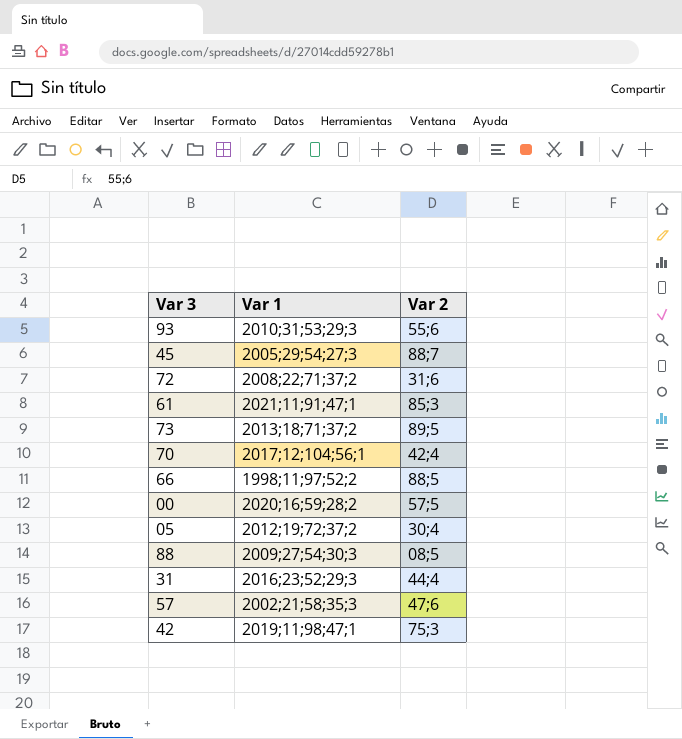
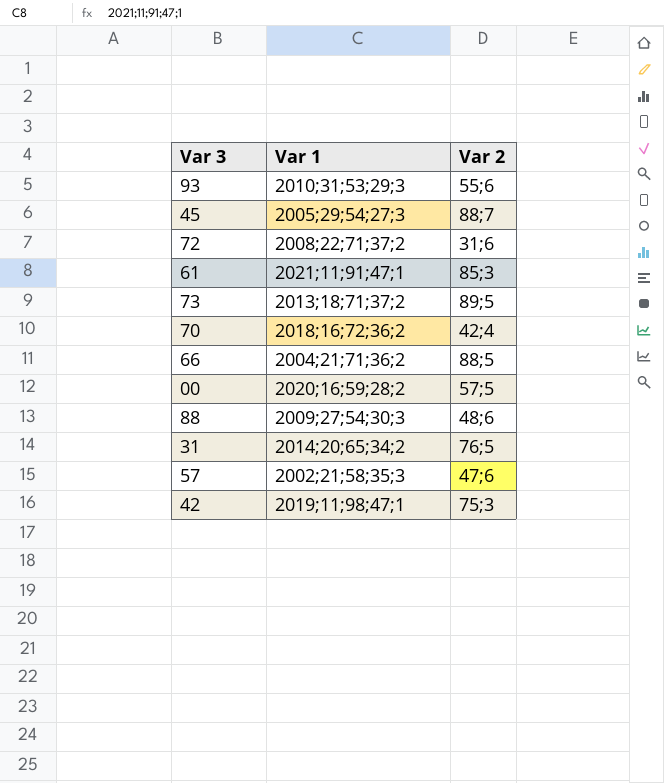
row 05: 2012;19;72;37;2 | 30;4 -> none
70 | Var 1: 2017;12;104;56;1 -> 2018;16;72;36;2
66 | Var 1: 1998;11;97;52;2 -> 2004;21;71;36;2
88 | Var 2: 08;5 -> 48;6
31 | Var 1: 2016;23;52;29;3 -> 2014;20;65;34;2
31 | Var 2: 44;4 -> 76;5

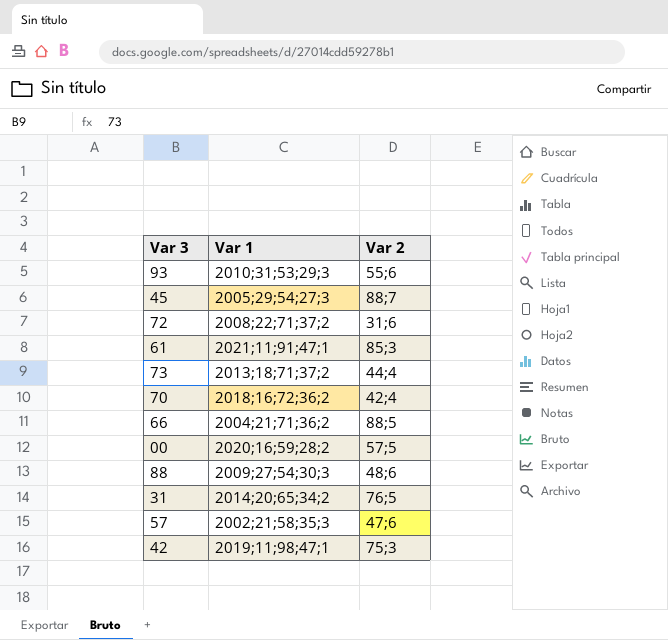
73 | Var 2: 89;5 -> 44;4

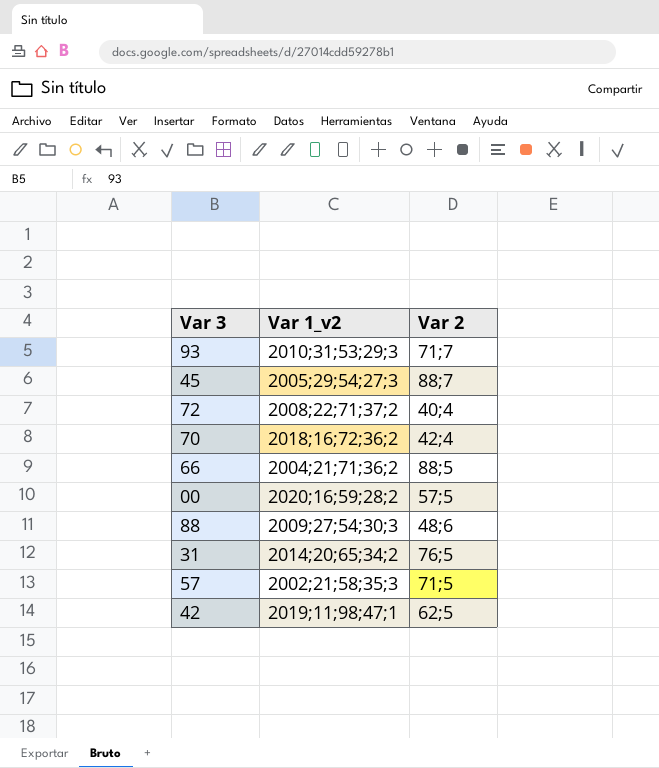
column name: Var 1 -> Var 1_v2
row 61: 2021;11;91;47;1 | 85;3 -> none
row 73: 2013;18;71;37;2 | 44;4 -> none
93 | Var 2: 55;6 -> 71;7
72 | Var 2: 31;6 -> 40;4
57 | Var 2: 47;6 -> 71;5
42 | Var 2: 75;3 -> 62;5

